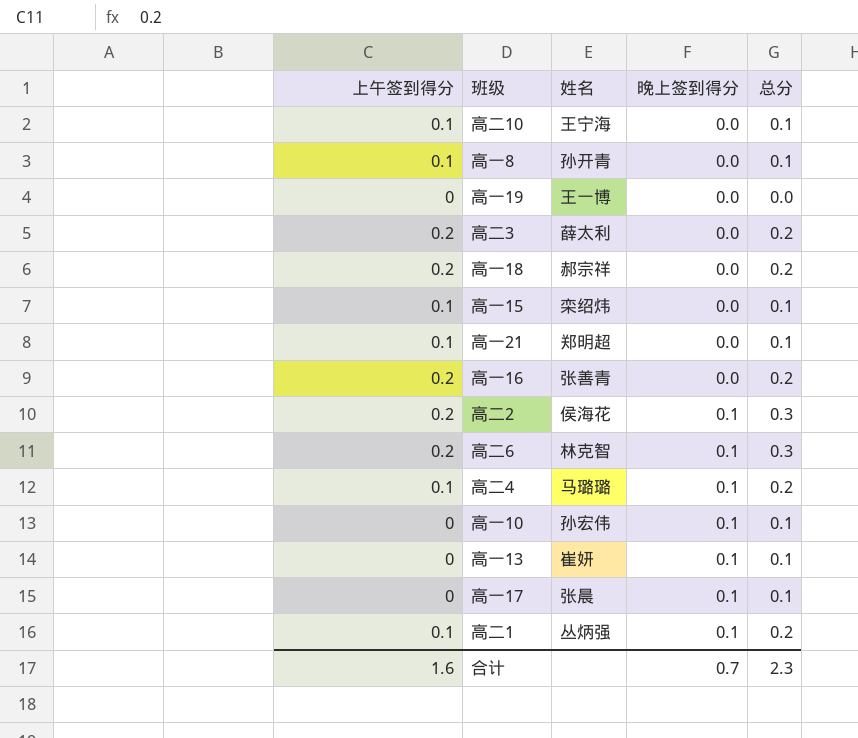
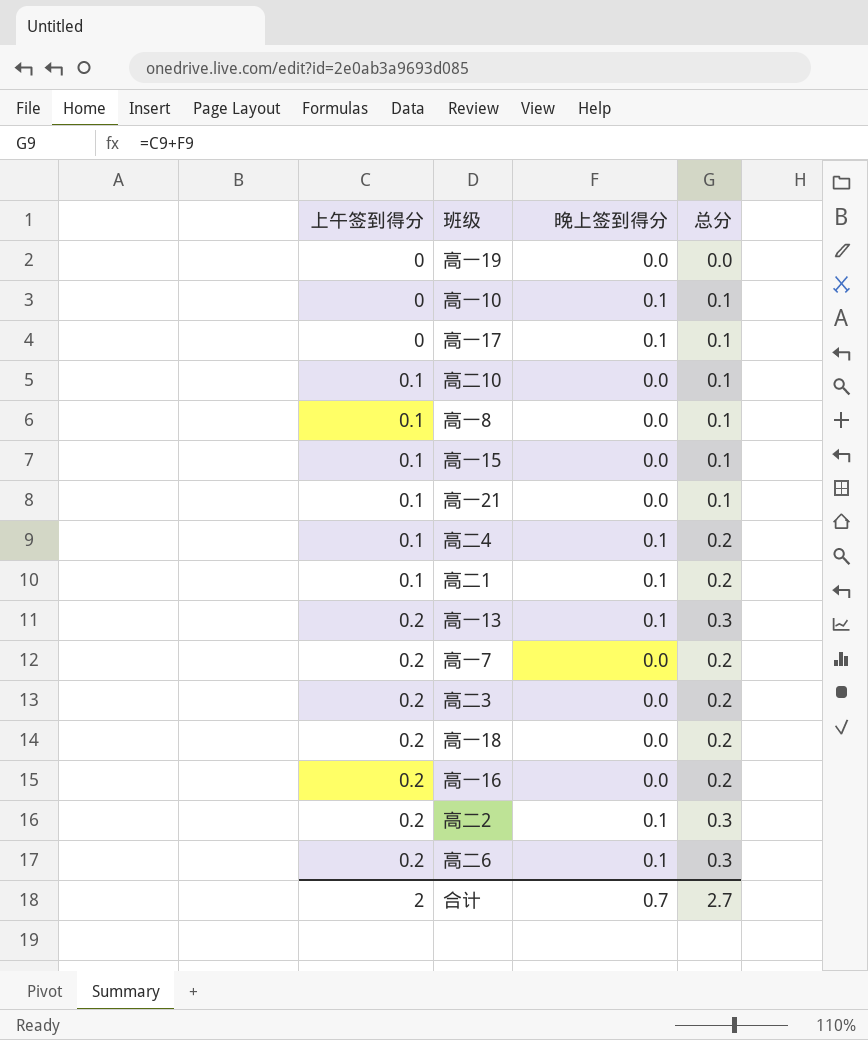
row order: 晚上签到得分 ascending -> 上午签到得分 ascending
column 姓名 | position: 3 -> none
高一13 | 上午签到得分: 0 -> 0.2
高一13 | 总分: 0.1 -> 0.3
row 高一7: none -> 0.2 | 0.0 | 0.2
合计 | 上午签到得分: 1.6 -> 2
合计 | 总分: 2.3 -> 2.7

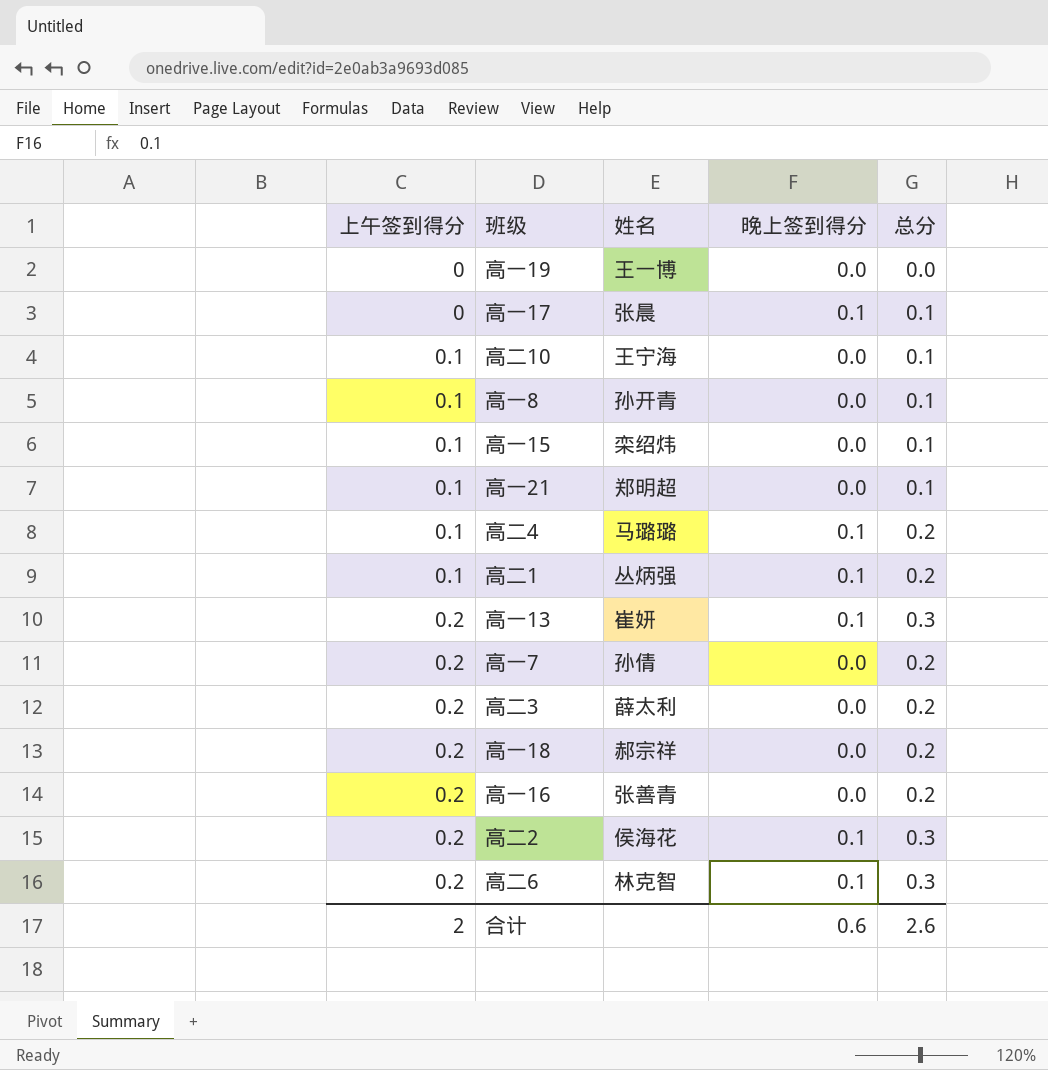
column 姓名 | position: none -> 3
row 高一10: 0 | 0.1 | 0.1 -> none
合计 | 晚上签到得分: 0.7 -> 0.6
合计 | 总分: 2.7 -> 2.6

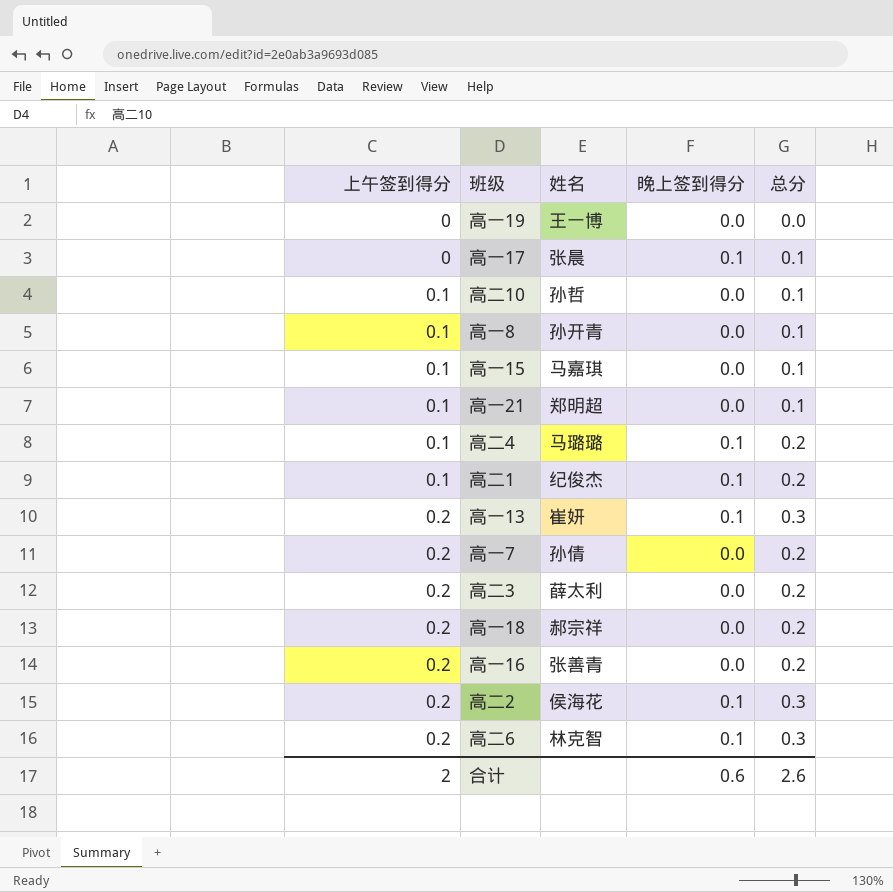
高二10 | 姓名: 王宁海 -> 孙哲
高一15 | 姓名: 栾绍炜 -> 马嘉琪
高二1 | 姓名: 丛炳强 -> 纪俊杰

